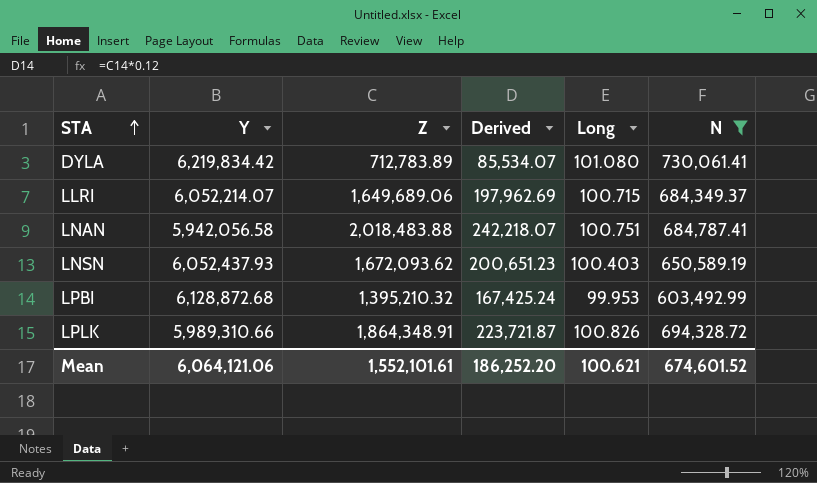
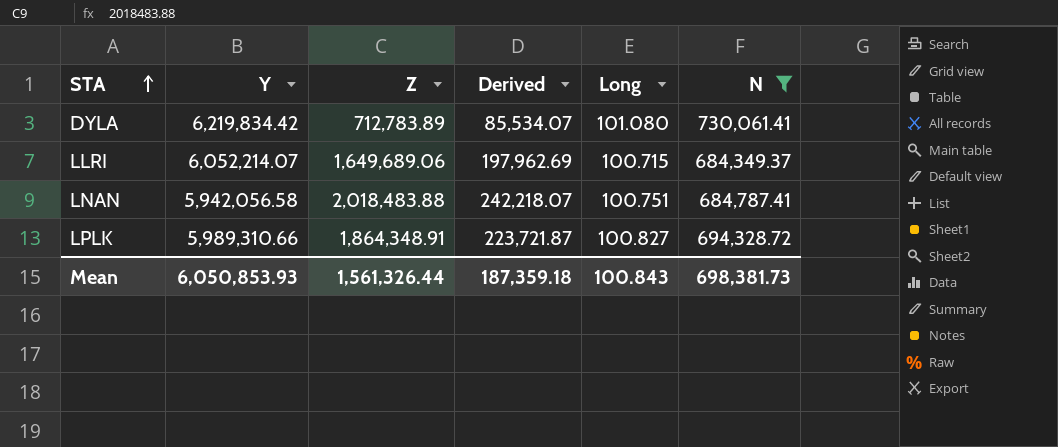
row LNSN: 6,052,437.93 | 1,672,093.62 | 200,651.23 | 100.403 | 650,589.19 -> none
row LPBI: 6,128,872.68 | 1,395,210.32 | 167,425.24 | 99.953 | 603,492.99 -> none
LPLK | Long: 100.826 -> 100.827
Mean | Y: 6,064,121.06 -> 6,050,853.93
Mean | Z: 1,552,101.61 -> 1,561,326.44
Mean | Derived: 186,252.20 -> 187,359.18
Mean | Long: 100.621 -> 100.843
Mean | N: 674,601.52 -> 698,381.73

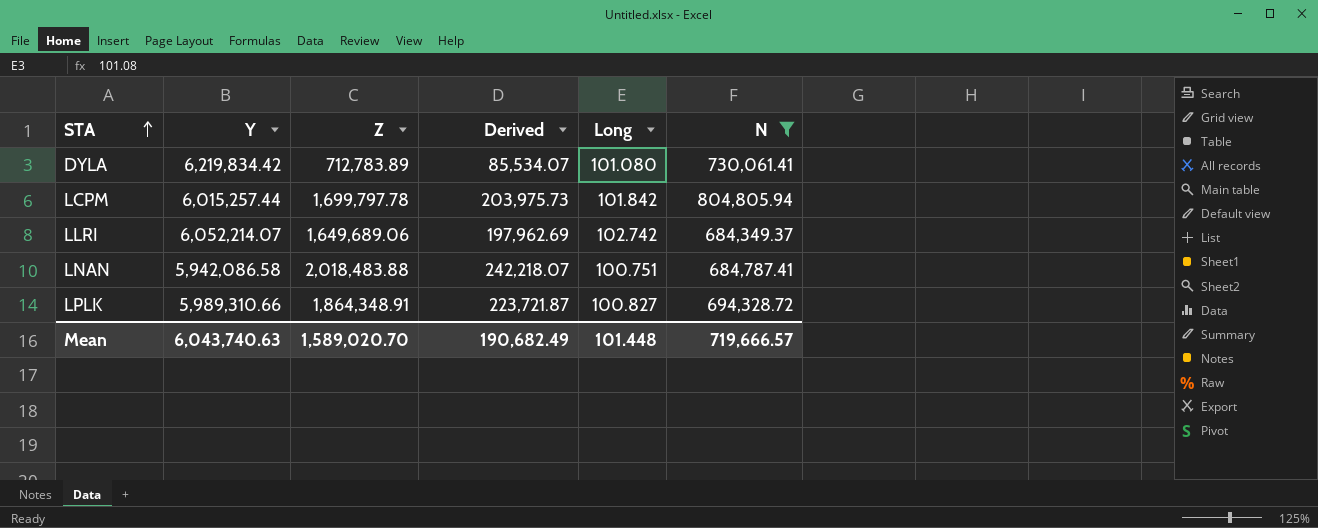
row LCPM: none -> 6,015,257.44 | 1,699,797.78 | 203,975.73 | 101.842 | 804,805.94
LLRI | Long: 100.715 -> 102.742
LNAN | Y: 5,942,056.58 -> 5,942,086.58
Mean | Y: 6,050,853.93 -> 6,043,740.63
Mean | Z: 1,561,326.44 -> 1,589,020.70
Mean | Derived: 187,359.18 -> 190,682.49
Mean | Long: 100.843 -> 101.448
Mean | N: 698,381.73 -> 719,666.57

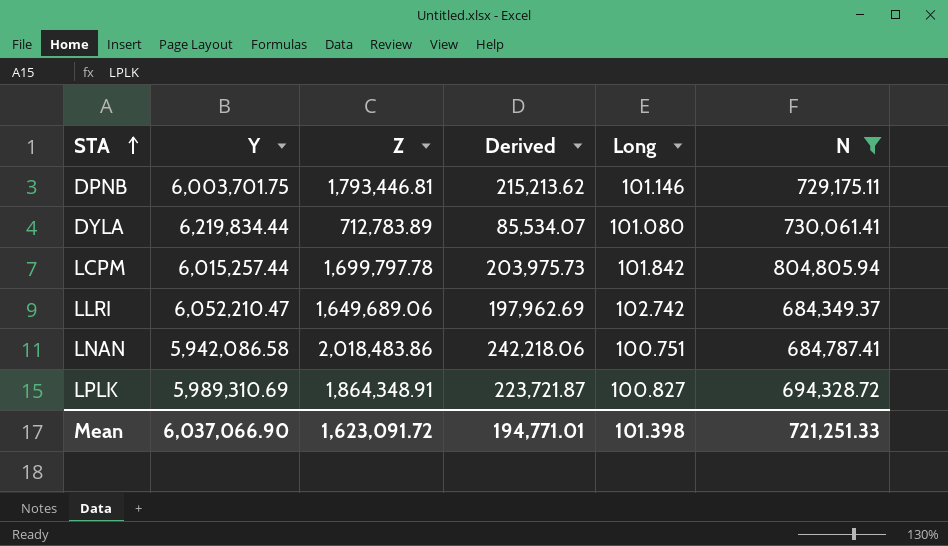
row DPNB: none -> 6,003,701.75 | 1,793,446.81 | 215,213.62 | 101.146 | 729,175.11
DYLA | Y: 6,219,834.42 -> 6,219,834.44
LLRI | Y: 6,052,214.07 -> 6,052,210.47
LNAN | Z: 2,018,483.88 -> 2,018,483.86
LNAN | Derived: 242,218.07 -> 242,218.06
LPLK | Y: 5,989,310.66 -> 5,989,310.69
Mean | Y: 6,043,740.63 -> 6,037,066.90
Mean | Z: 1,589,020.70 -> 1,623,091.72
Mean | Derived: 190,682.49 -> 194,771.01
Mean | Long: 101.448 -> 101.398
Mean | N: 719,666.57 -> 721,251.33

